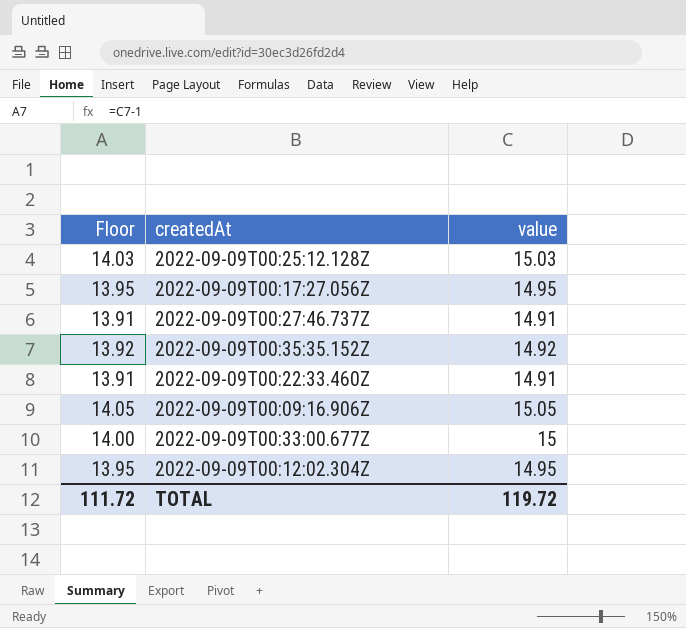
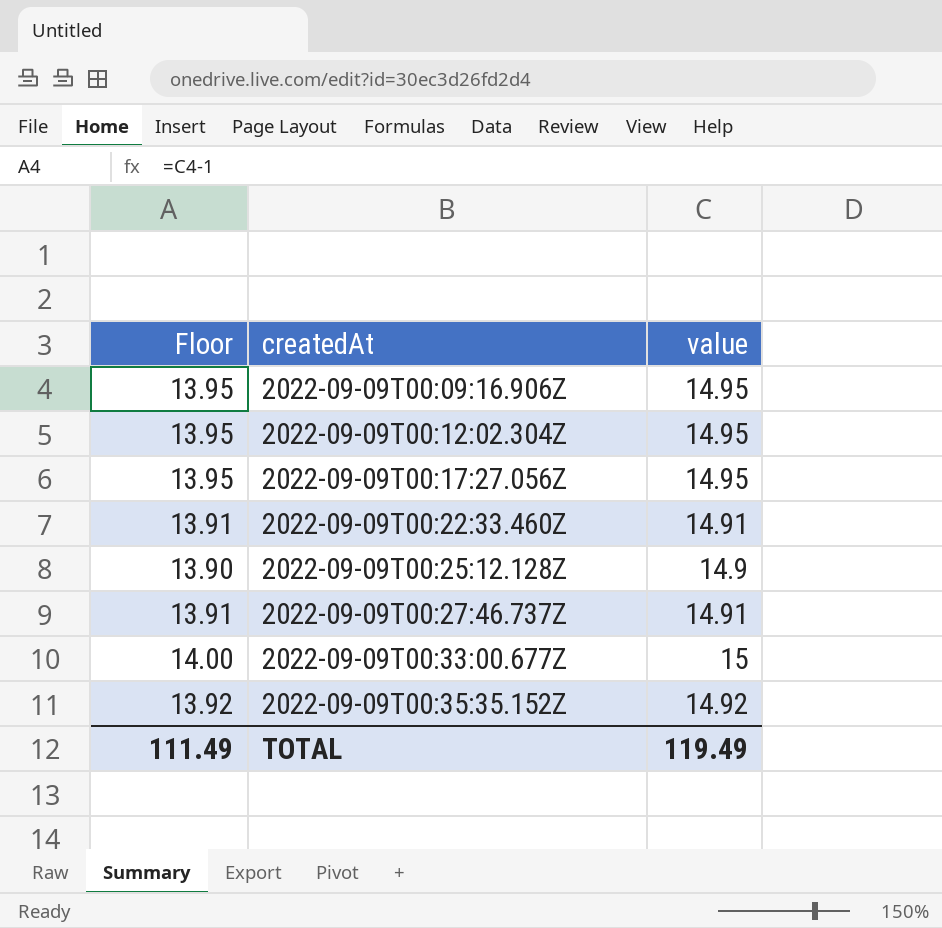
row order: none -> createdAt ascending
2022-09-09T00:09:16.906Z | Floor: 14.05 -> 13.95
2022-09-09T00:09:16.906Z | value: 15.05 -> 14.95
2022-09-09T00:25:12.128Z | Floor: 14.03 -> 13.90
2022-09-09T00:25:12.128Z | value: 15.03 -> 14.9
TOTAL | Floor: 111.72 -> 111.49
TOTAL | value: 119.72 -> 119.49

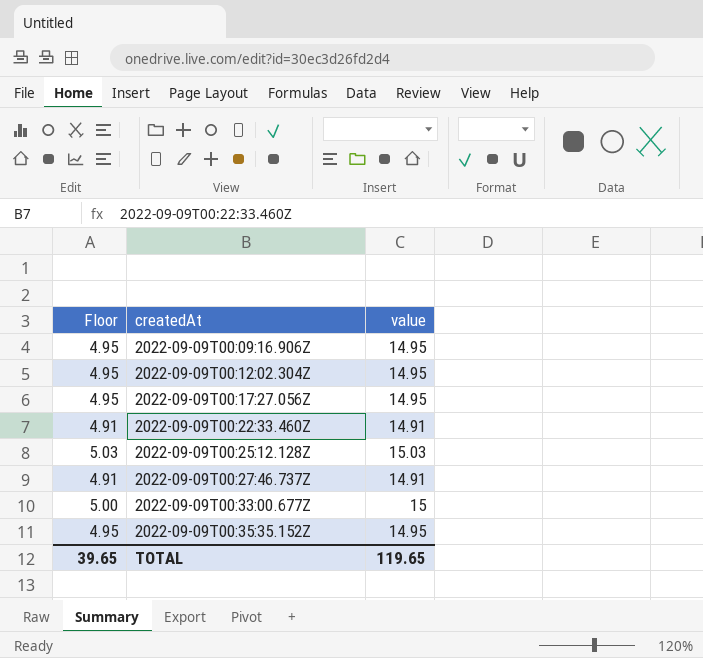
column Floor | formula: [value] - 1 -> [value] - 10
2022-09-09T00:25:12.128Z | value: 14.9 -> 15.03
2022-09-09T00:35:35.152Z | value: 14.92 -> 14.95
TOTAL | Floor: 111.49 -> 39.65
TOTAL | value: 119.49 -> 119.65

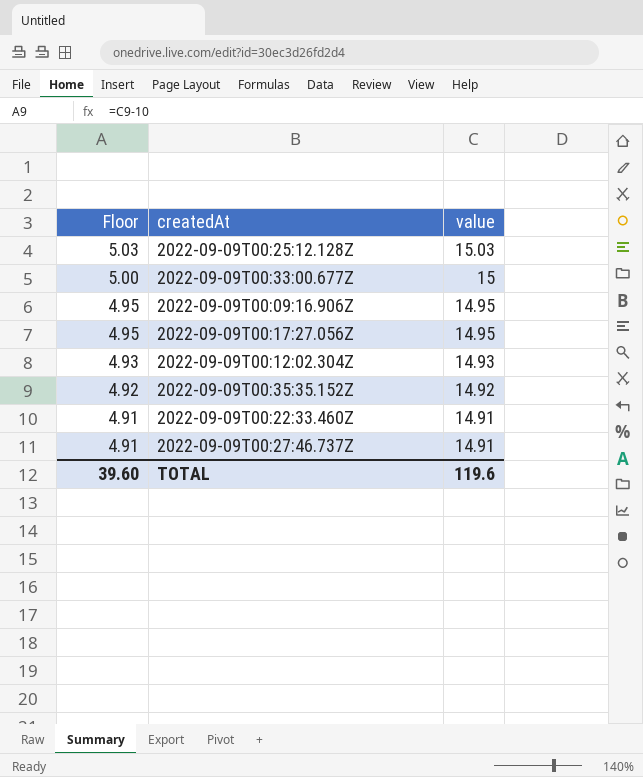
row order: createdAt ascending -> Floor descending
2022-09-09T00:12:02.304Z | Floor: 4.95 -> 4.93
2022-09-09T00:12:02.304Z | value: 14.95 -> 14.93
2022-09-09T00:35:35.152Z | Floor: 4.95 -> 4.92
2022-09-09T00:35:35.152Z | value: 14.95 -> 14.92
TOTAL | Floor: 39.65 -> 39.60
TOTAL | value: 119.65 -> 119.6

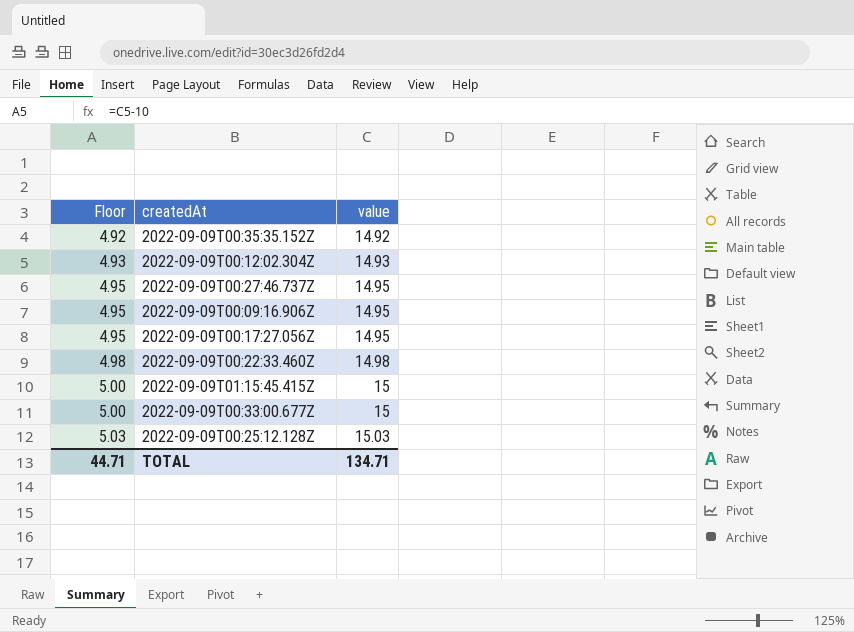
row order: Floor descending -> Floor ascending
2022-09-09T00:27:46.737Z | Floor: 4.91 -> 4.95
2022-09-09T00:27:46.737Z | value: 14.91 -> 14.95
2022-09-09T00:22:33.460Z | Floor: 4.91 -> 4.98
2022-09-09T00:22:33.460Z | value: 14.91 -> 14.98
row 2022-09-09T01:15:45.415Z: none -> 5.00 | 15
TOTAL | Floor: 39.60 -> 44.71
TOTAL | value: 119.6 -> 134.71

